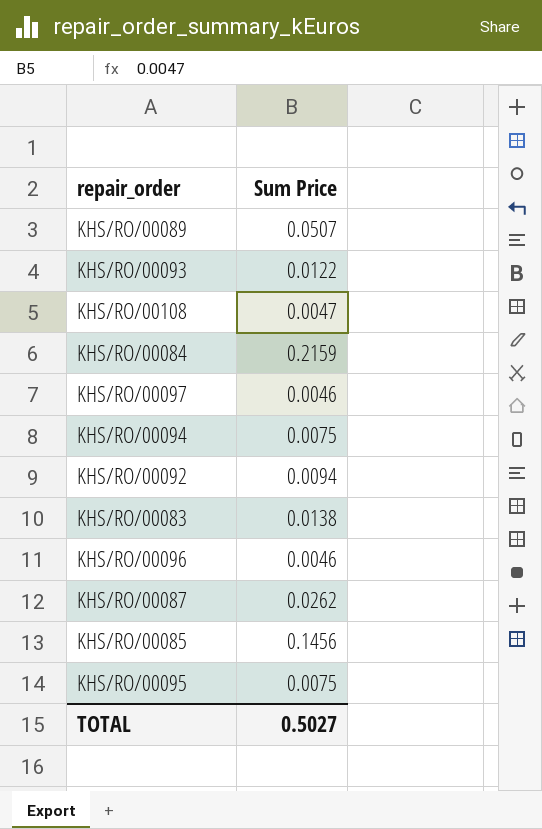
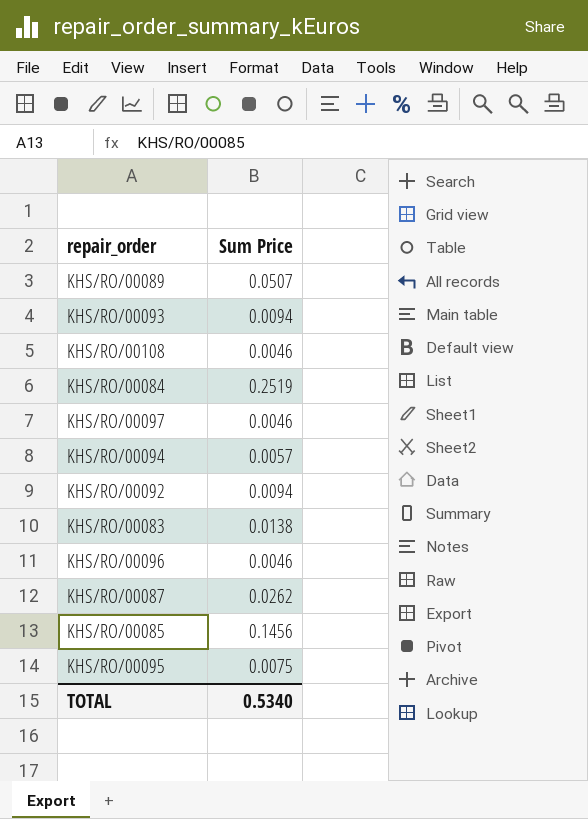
KHS/RO/00093 | Sum Price: 0.0122 -> 0.0094
KHS/RO/00108 | Sum Price: 0.0047 -> 0.0046
KHS/RO/00084 | Sum Price: 0.2159 -> 0.2519
KHS/RO/00094 | Sum Price: 0.0075 -> 0.0057
TOTAL | Sum Price: 0.5027 -> 0.5340

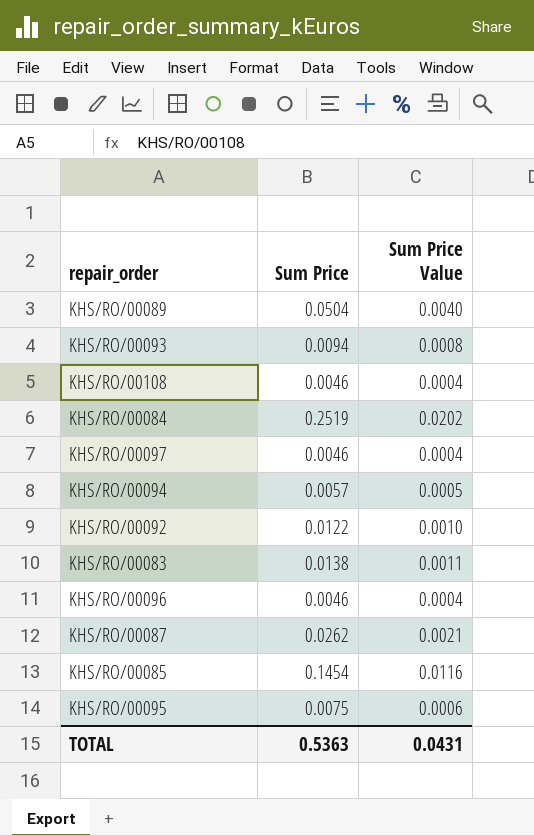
column Sum Price Value | formula: none -> [Sum Price] * 0.08
KHS/RO/00089 | Sum Price: 0.0507 -> 0.0504
KHS/RO/00092 | Sum Price: 0.0094 -> 0.0122
KHS/RO/00085 | Sum Price: 0.1456 -> 0.1454
TOTAL | Sum Price: 0.5340 -> 0.5363

